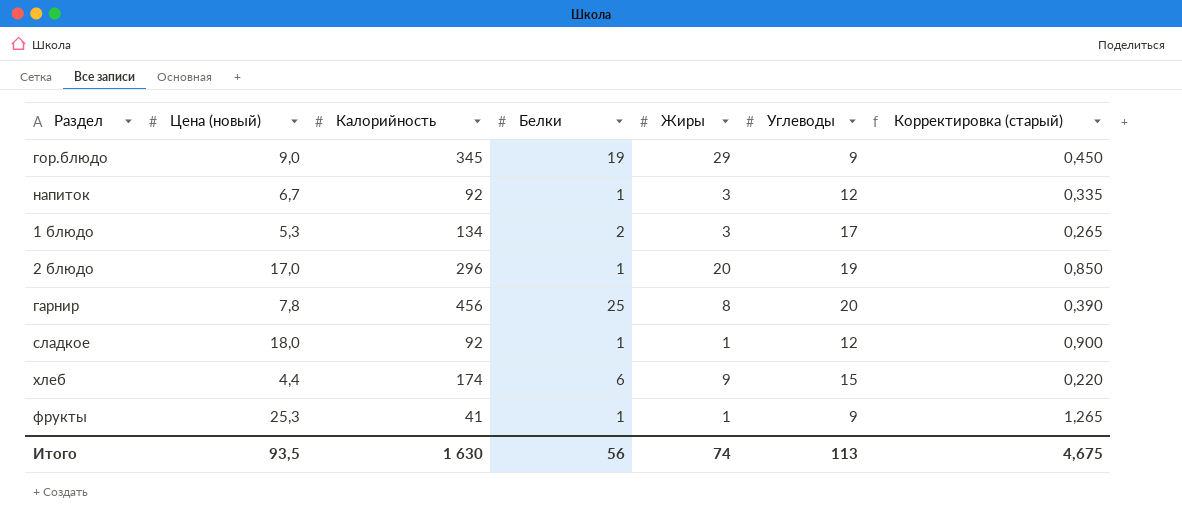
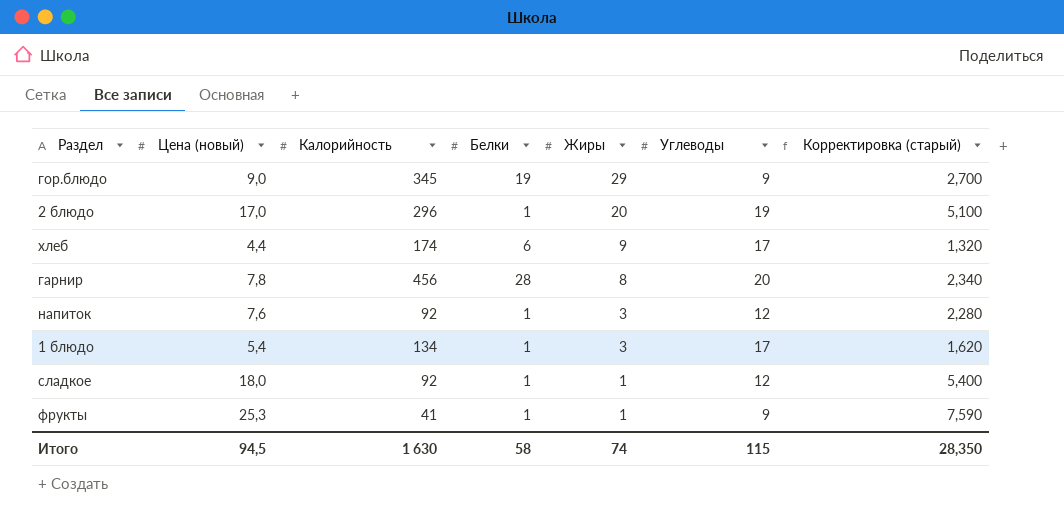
row order: none -> Жиры descending
column Корректировка (старый) | formula: [Цена (новый)] * 0,05 -> [Цена (новый)] * 0,3
хлеб | Углеводы: 15 -> 17
гарнир | Белки: 25 -> 28
напиток | Цена (новый): 6,7 -> 7,6
1 блюдо | Цена (новый): 5,3 -> 5,4
1 блюдо | Белки: 2 -> 1
Итого | Цена (новый): 93,5 -> 94,5
Итого | Белки: 56 -> 58
Итого | Углеводы: 113 -> 115
Итого | Корректировка (старый): 4,675 -> 28,350

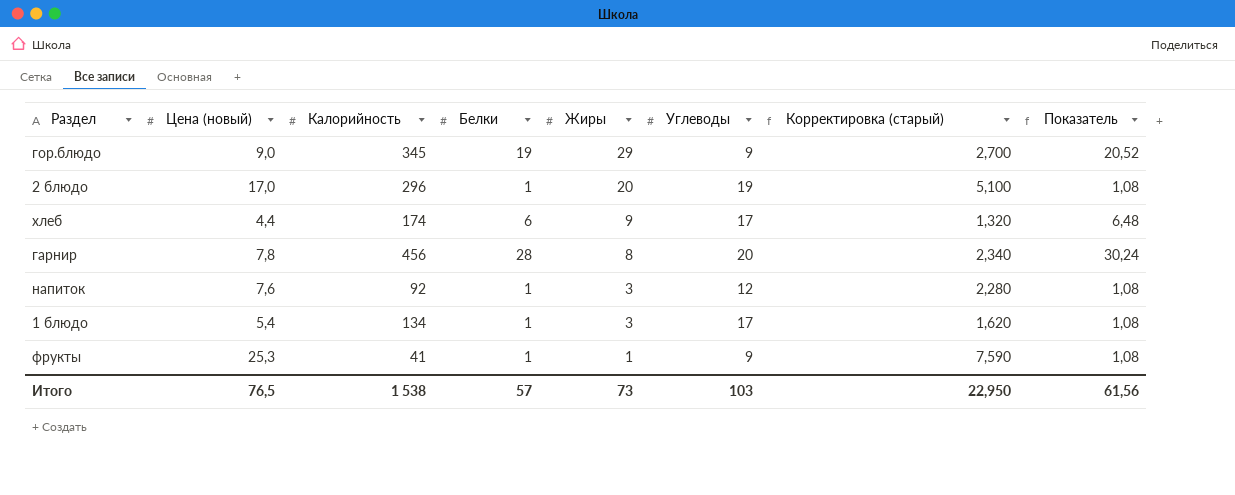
column Показатель | formula: none -> [Белки] * 1,08
row сладкое: 18,0 | 92 | 1 | 1 | 12 | 5,400 -> none
Итого | Цена (новый): 94,5 -> 76,5
Итого | Калорийность: 1 630 -> 1 538
Итого | Белки: 58 -> 57
Итого | Жиры: 74 -> 73
Итого | Углеводы: 115 -> 103
Итого | Корректировка (старый): 28,350 -> 22,950

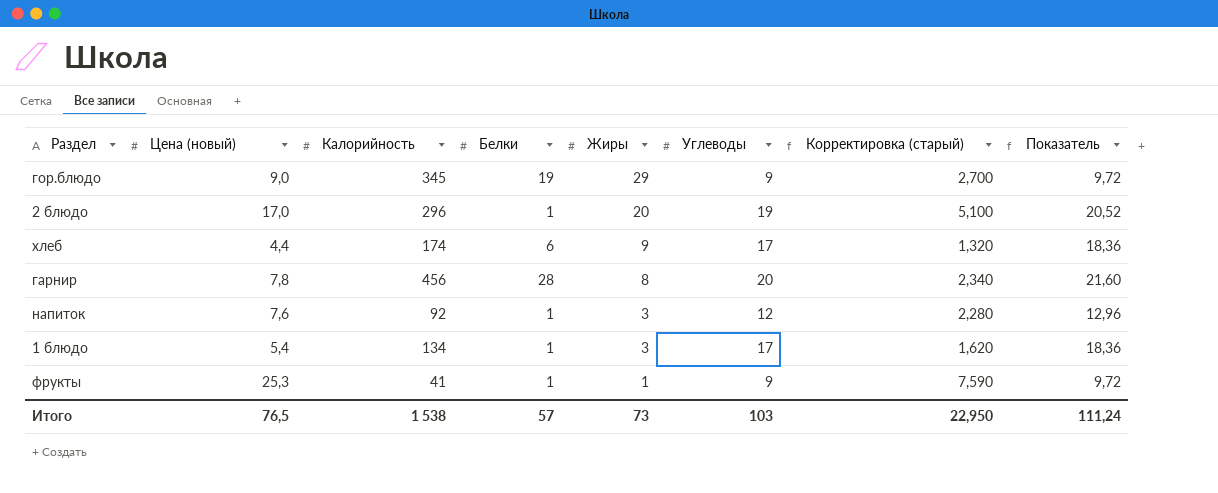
column Показатель | formula: [Белки] * 1,08 -> [Углеводы] * 1,08
Итого | Показатель: 61,56 -> 111,24

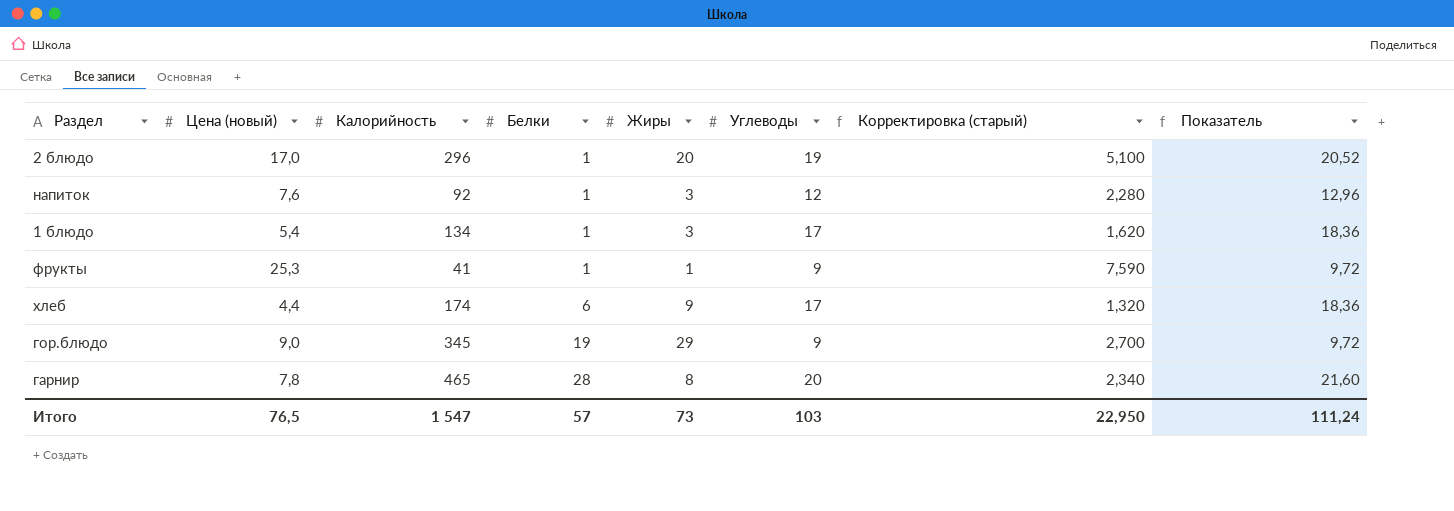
row order: Жиры descending -> Белки ascending
гарнир | Калорийность: 456 -> 465
Итого | Калорийность: 1 538 -> 1 547

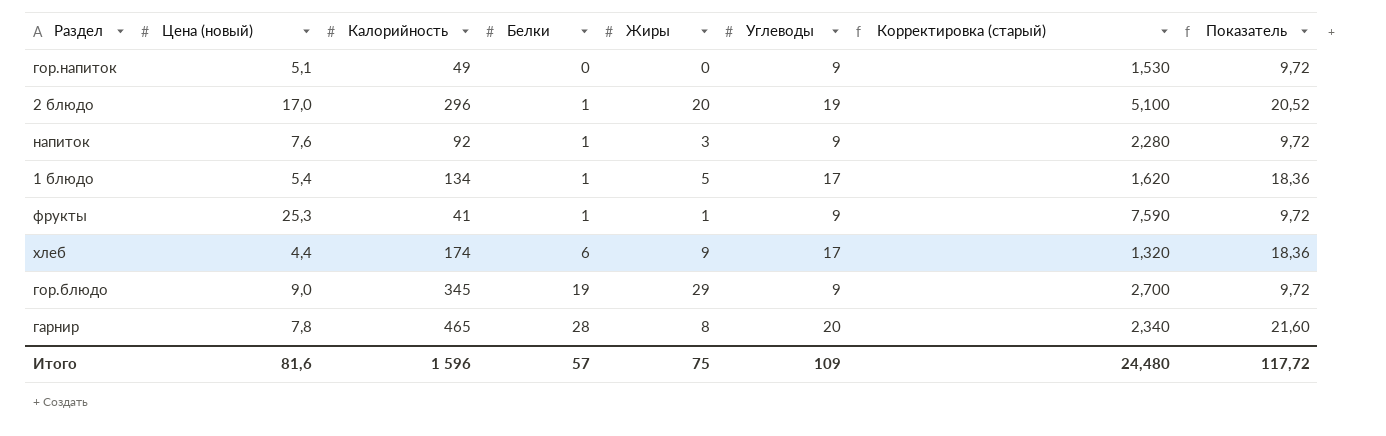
row гор.напиток: none -> 5,1 | 49 | 0 | 0 | 9 | 1,530 | 9,72
напиток | Углеводы: 12 -> 9
напиток | Показатель: 12,96 -> 9,72
1 блюдо | Жиры: 3 -> 5
Итого | Цена (новый): 76,5 -> 81,6
Итого | Калорийность: 1 547 -> 1 596
Итого | Жиры: 73 -> 75
Итого | Углеводы: 103 -> 109
Итого | Корректировка (старый): 22,950 -> 24,480
Итого | Показатель: 111,24 -> 117,72

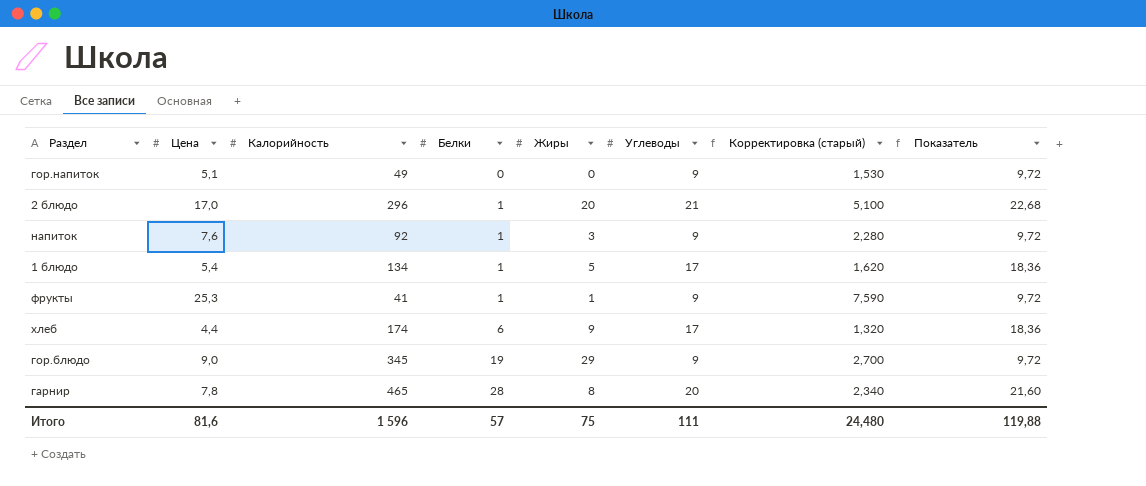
column name: Цена (новый) -> Цена
2 блюдо | Углеводы: 19 -> 21
2 блюдо | Показатель: 20,52 -> 22,68
Итого | Углеводы: 109 -> 111
Итого | Показатель: 117,72 -> 119,88

